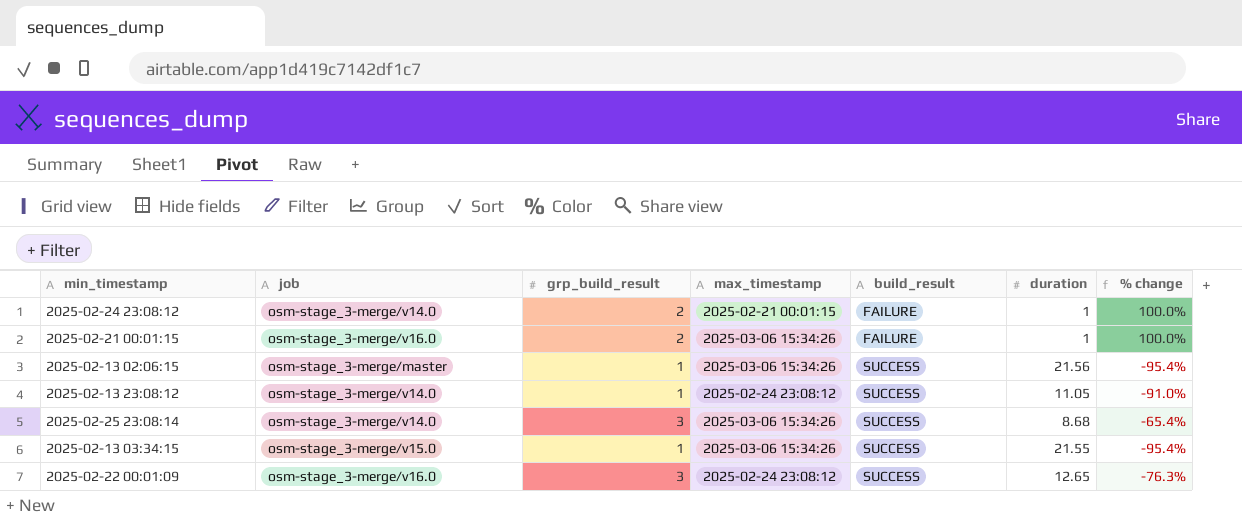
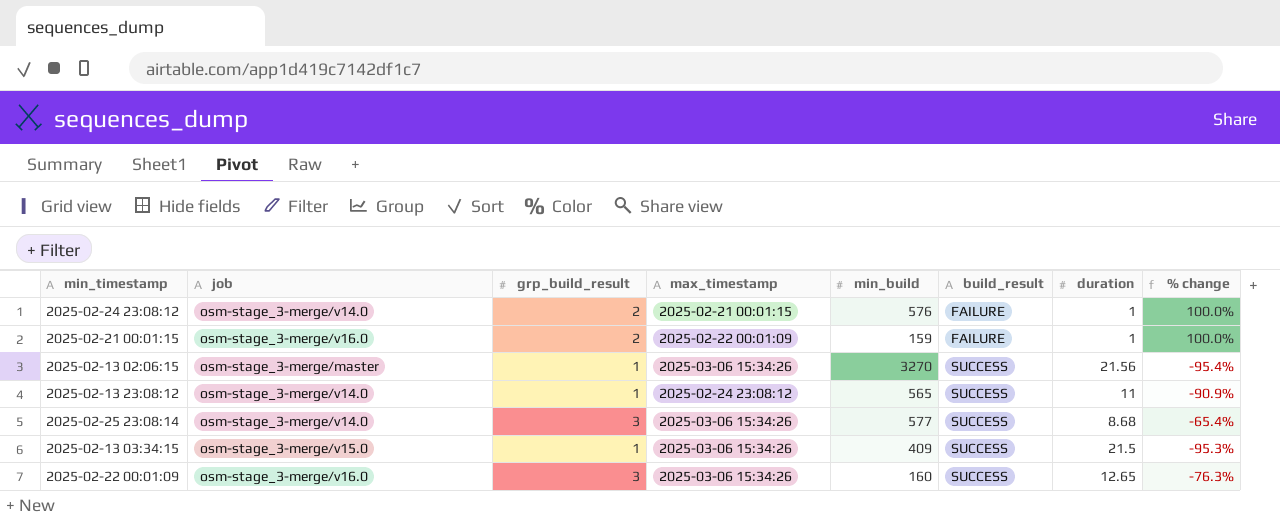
column min_build | position: none -> 5
2025-02-21 00:01:15 | max_timestamp: 2025-03-06 15:34:26 -> 2025-02-22 00:01:09
2025-02-13 23:08:12 | duration: 11.05 -> 11
2025-02-13 23:08:12 | % change: -91.0% -> -90.9%
2025-02-13 03:34:15 | duration: 21.55 -> 21.5
2025-02-13 03:34:15 | % change: -95.4% -> -95.3%
2025-02-22 00:01:09 | max_timestamp: 2025-02-24 23:08:12 -> 2025-03-06 15:34:26

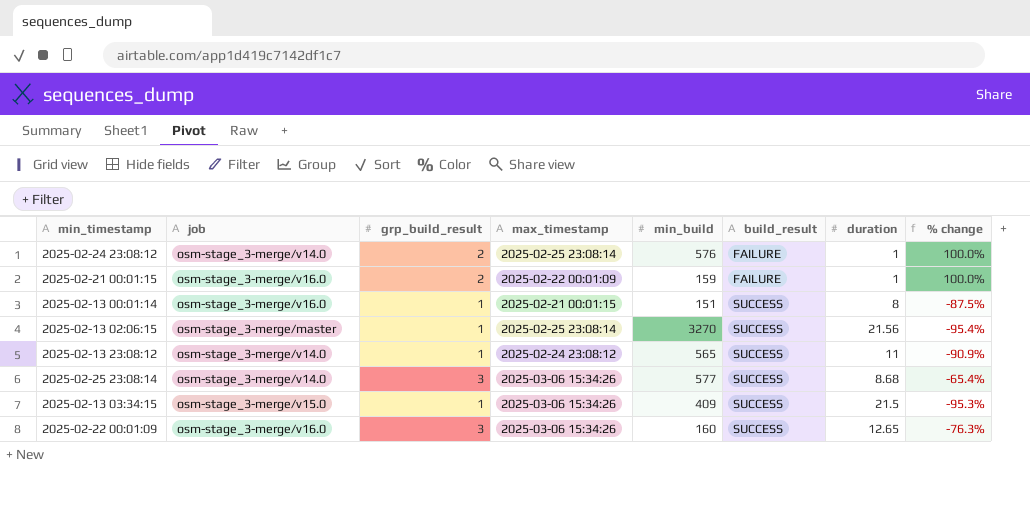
2025-02-24 23:08:12 | max_timestamp: 2025-02-21 00:01:15 -> 2025-02-25 23:08:14
row 2025-02-13 00:01:14: none -> osm-stage_3-merge/v16.0 | 1 | 2025-02-21 00:01:15 | 151 | SUCCESS | 8 | -87.5%
2025-02-13 02:06:15 | max_timestamp: 2025-03-06 15:34:26 -> 2025-02-25 23:08:14

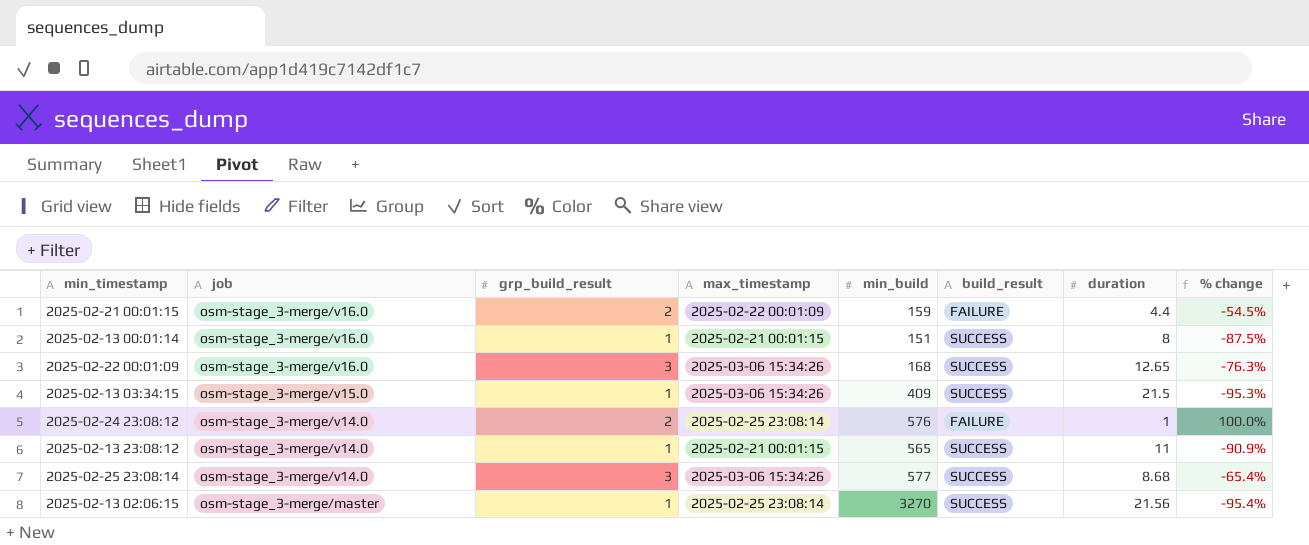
row order: build_result ascending -> job descending
2025-02-21 00:01:15 | duration: 1 -> 4.4
2025-02-21 00:01:15 | % change: 100.0% -> -54.5%
2025-02-22 00:01:09 | min_build: 160 -> 168
2025-02-13 23:08:12 | max_timestamp: 2025-02-24 23:08:12 -> 2025-02-21 00:01:15

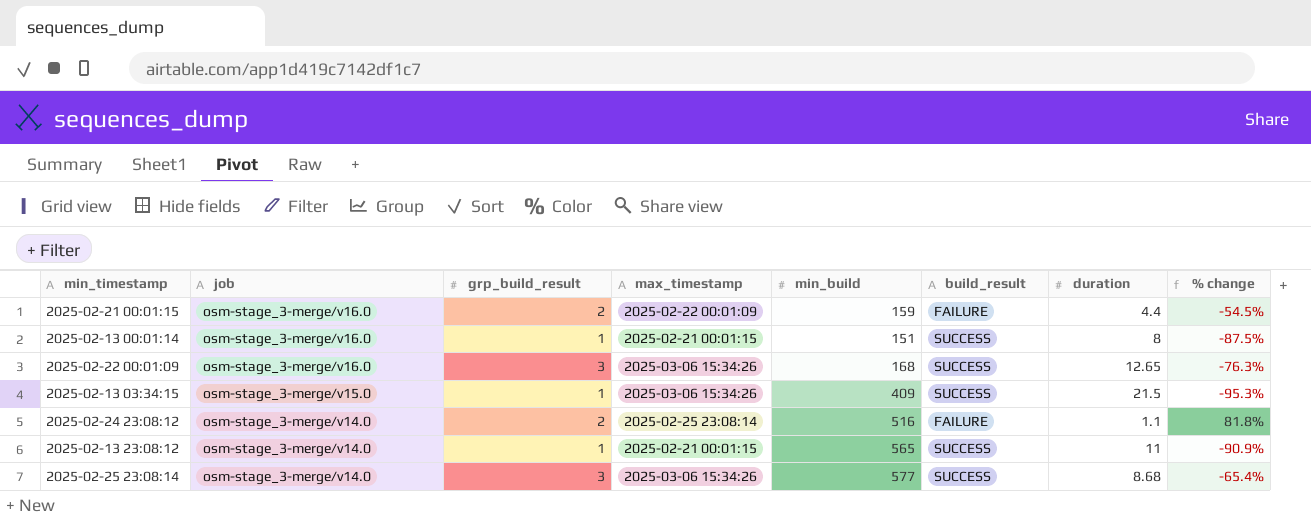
row 2025-02-13 02:06:15: osm-stage_3-merge/master | 1 | 2025-02-25 23:08:14 | 3270 | SUCCESS | 21.56 | -95.4% -> none
2025-02-24 23:08:12 | min_build: 576 -> 516
2025-02-24 23:08:12 | duration: 1 -> 1.1
2025-02-24 23:08:12 | % change: 100.0% -> 81.8%

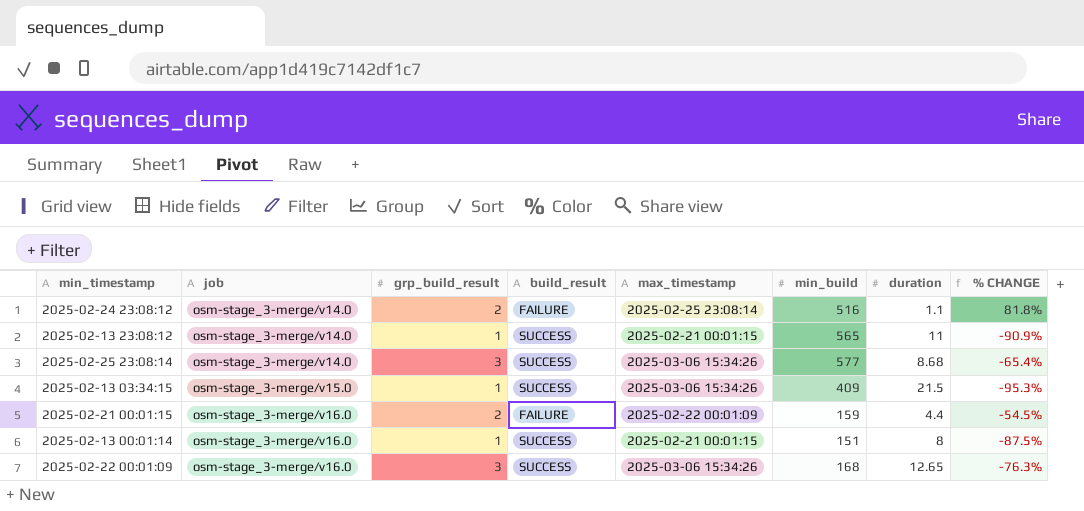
row order: job descending -> job ascending
column build_result | position: 6 -> 4
column name: % change -> % CHANGE

